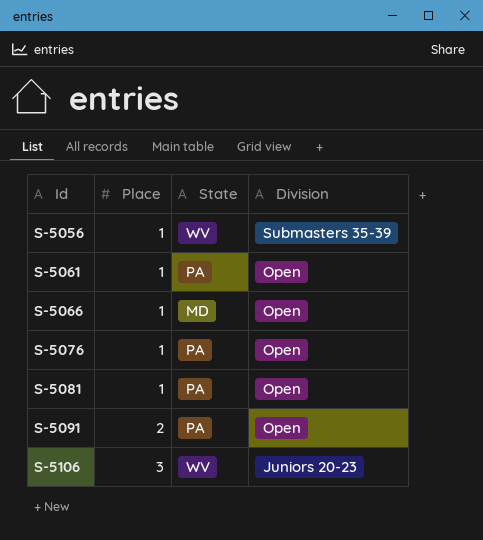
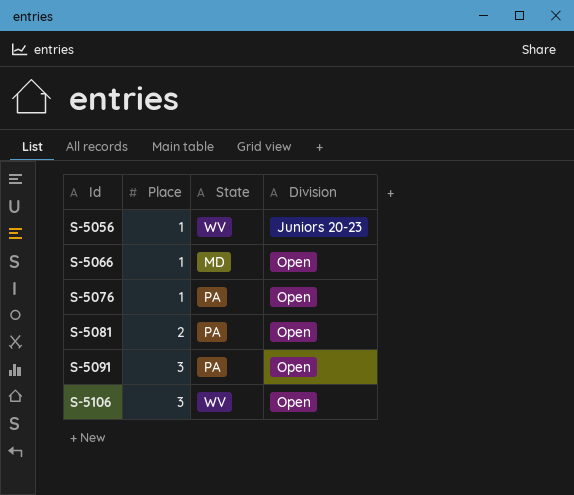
row S-5061: 1 | PA | Open -> none
S-5056 | Division: Submasters 35-39 -> Juniors 20-23
S-5081 | Place: 1 -> 2
S-5091 | Place: 2 -> 3
S-5106 | Division: Juniors 20-23 -> Open

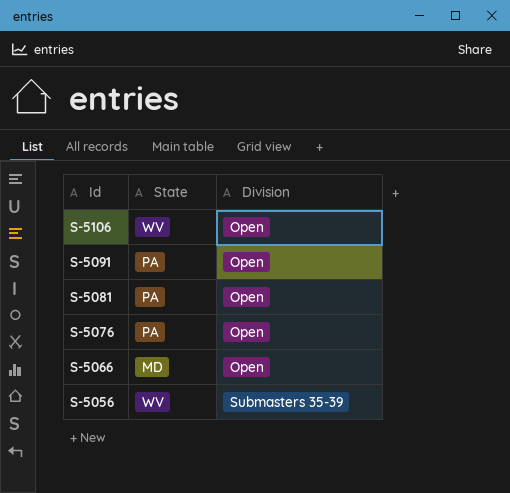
row order: Id ascending -> Id descending
column Place | position: 2 -> none
S-5056 | Division: Juniors 20-23 -> Submasters 35-39

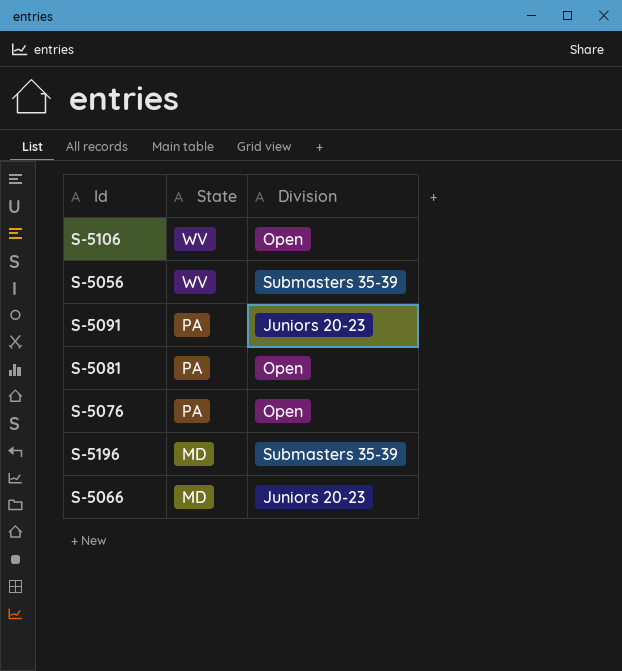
row order: Id descending -> State descending
S-5091 | Division: Open -> Juniors 20-23
row S-5196: none -> MD | Submasters 35-39
S-5066 | Division: Open -> Juniors 20-23

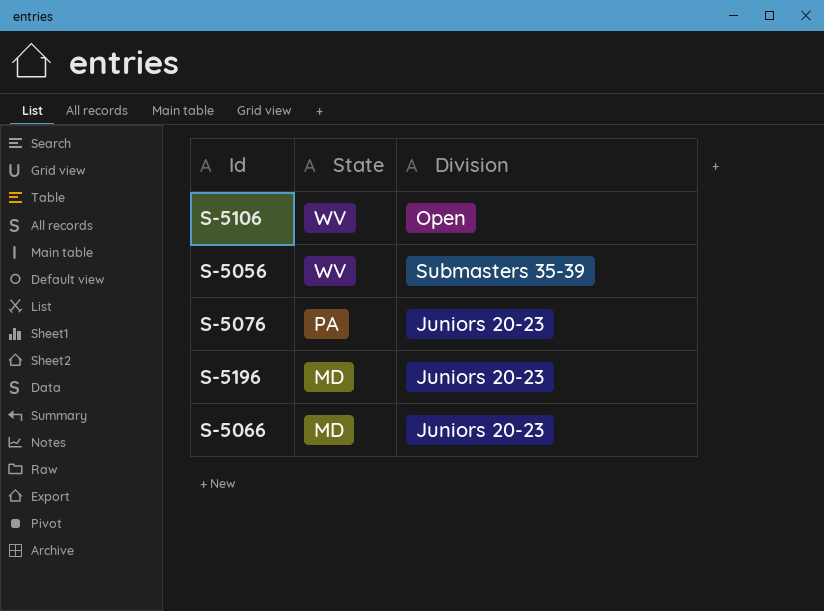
row S-5091: PA | Juniors 20-23 -> none
row S-5081: PA | Open -> none
S-5076 | Division: Open -> Juniors 20-23
S-5196 | Division: Submasters 35-39 -> Juniors 20-23

